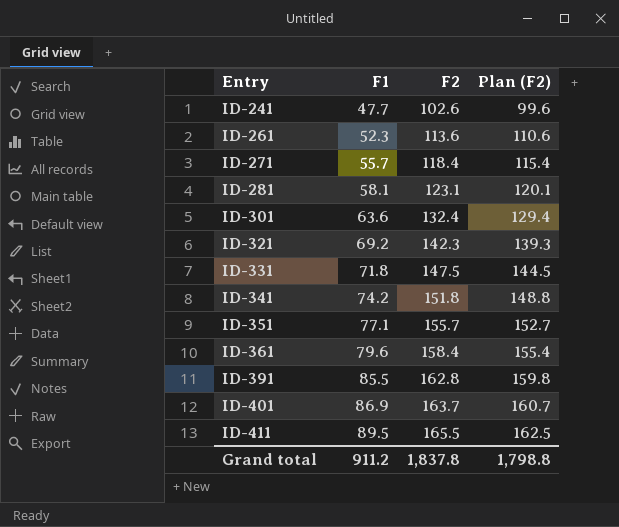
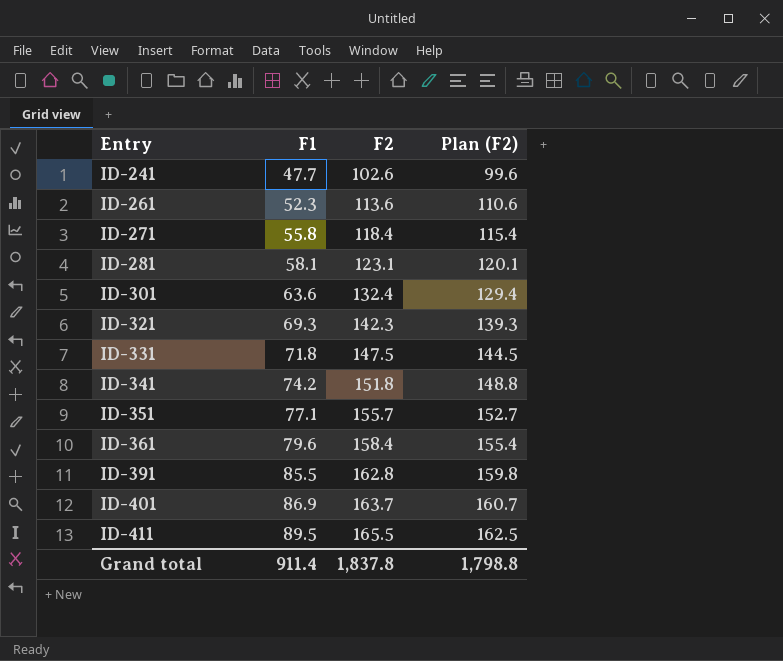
ID-271 | F1: 55.7 -> 55.8
ID-321 | F1: 69.2 -> 69.3
Grand total | F1: 911.2 -> 911.4

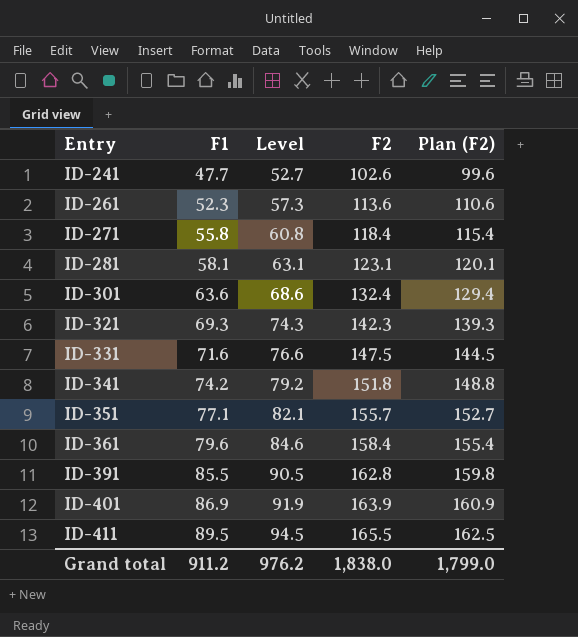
column Level | formula: none -> [F1] + 5
ID-331 | F1: 71.8 -> 71.6
ID-401 | F2: 163.7 -> 163.9
ID-401 | Plan (F2): 160.7 -> 160.9
Grand total | F1: 911.4 -> 911.2
Grand total | F2: 1,837.8 -> 1,838.0
Grand total | Plan (F2): 1,798.8 -> 1,799.0

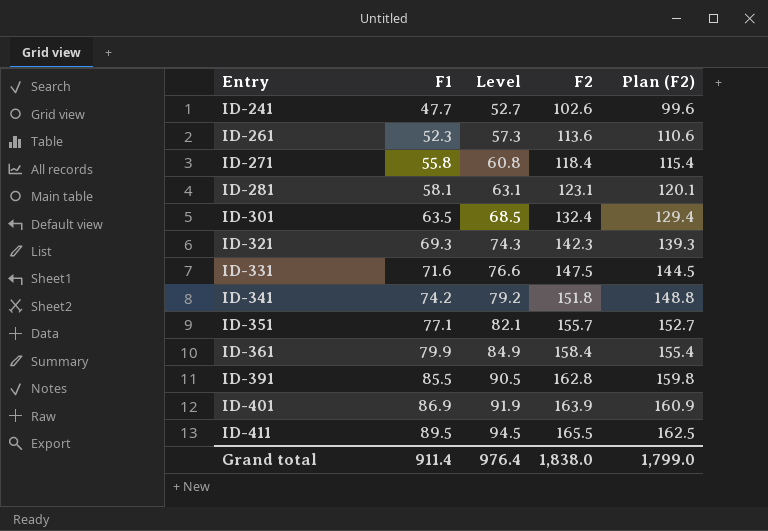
ID-301 | F1: 63.6 -> 63.5
ID-301 | Level: 68.6 -> 68.5
ID-361 | F1: 79.6 -> 79.9
ID-361 | Level: 84.6 -> 84.9
Grand total | F1: 911.2 -> 911.4
Grand total | Level: 976.2 -> 976.4

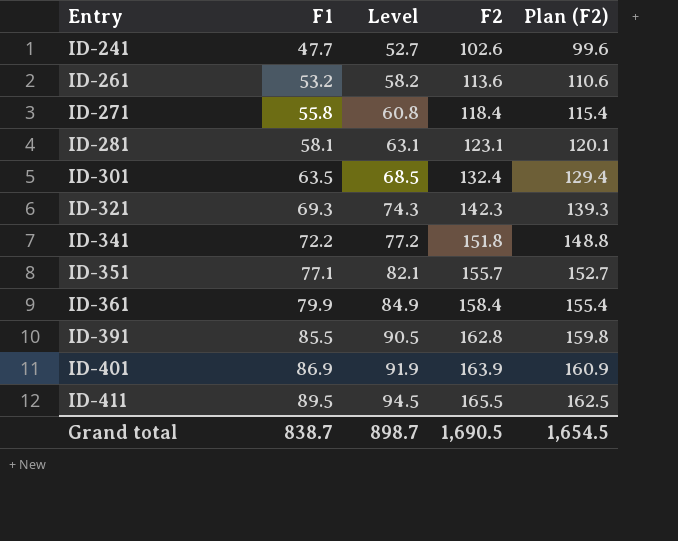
row ID-331: 71.6 | 76.6 | 147.5 | 144.5 -> none
ID-261 | F1: 52.3 -> 53.2
ID-261 | Level: 57.3 -> 58.2
ID-341 | F1: 74.2 -> 72.2
ID-341 | Level: 79.2 -> 77.2
Grand total | F1: 911.4 -> 838.7
Grand total | Level: 976.4 -> 898.7
Grand total | F2: 1,838.0 -> 1,690.5
Grand total | Plan (F2): 1,799.0 -> 1,654.5

